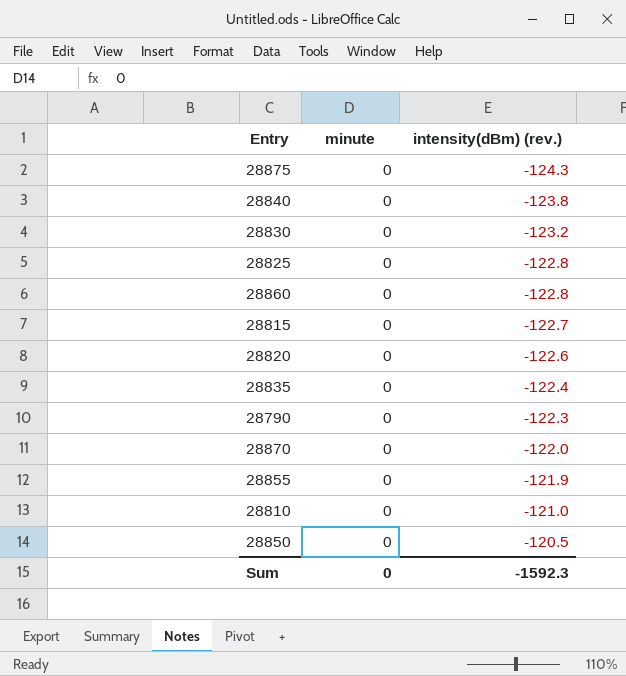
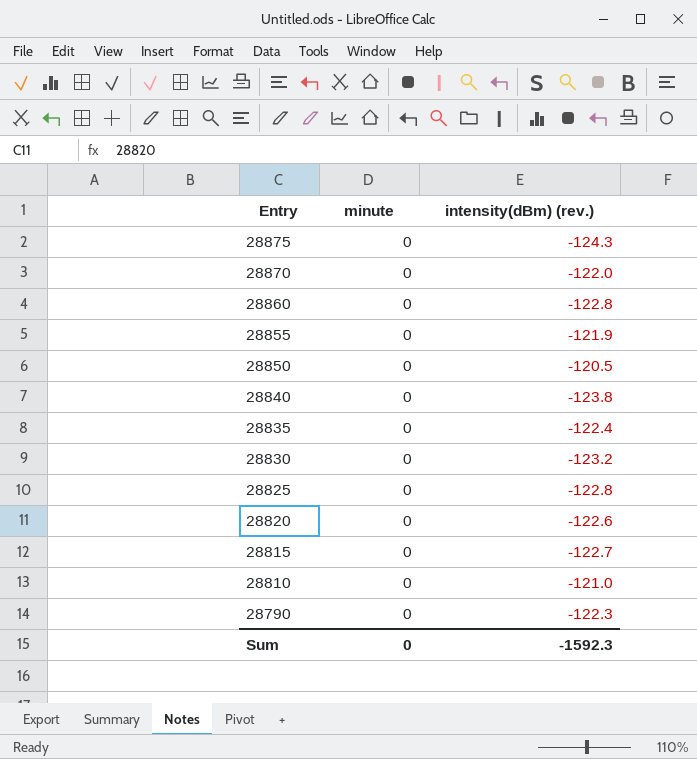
row order: intensity(dBm) (rev.) ascending -> Entry descending

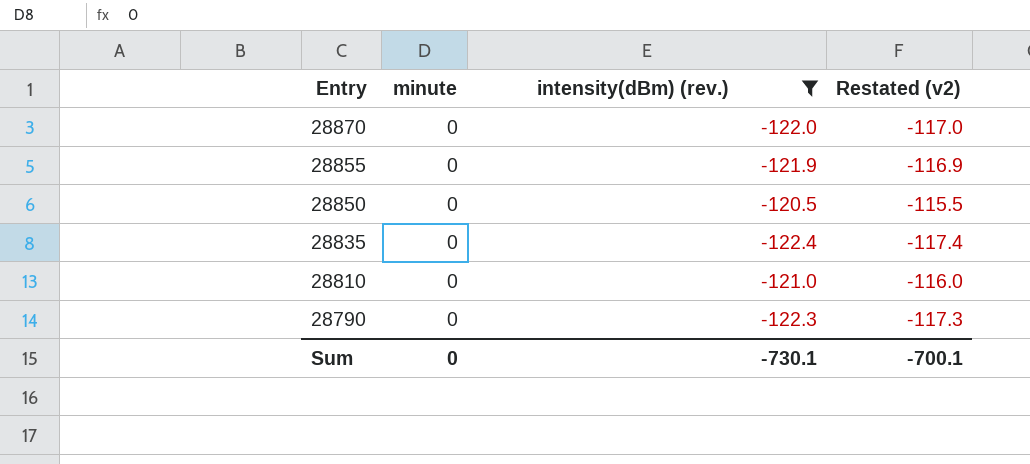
filter: none -> intensity(dBm) (rev.) >= -122.4
column Restated (v2) | formula: none -> [intensity(dBm) (rev.)] + 5
Sum | intensity(dBm) (rev.): -1592.3 -> -730.1

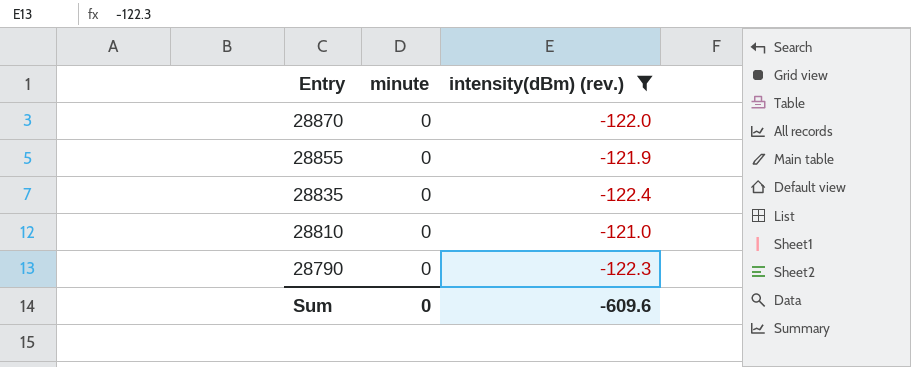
column Restated (v2) | formula: [intensity(dBm) (rev.)] + 5 -> none
row 28850: 0 | -120.5 | -115.5 -> none
Sum | intensity(dBm) (rev.): -730.1 -> -609.6

